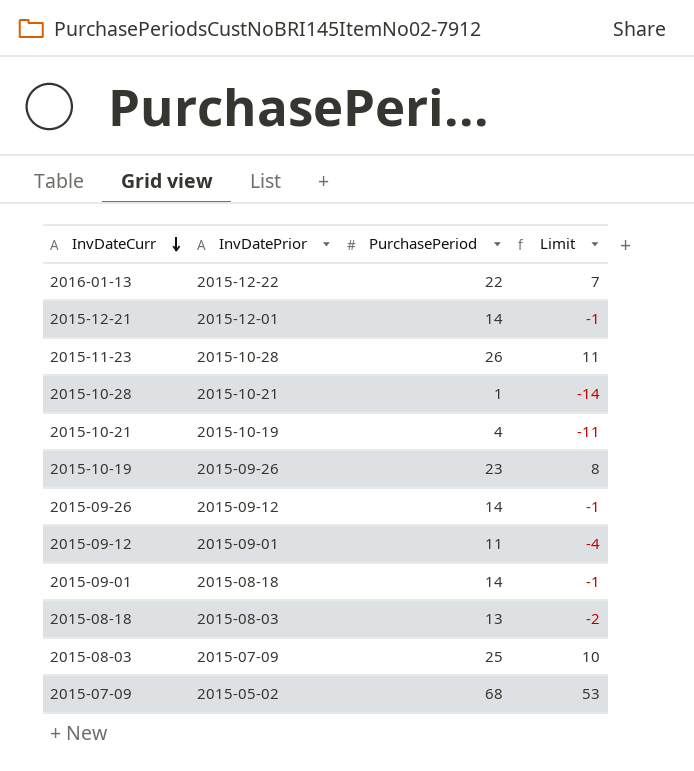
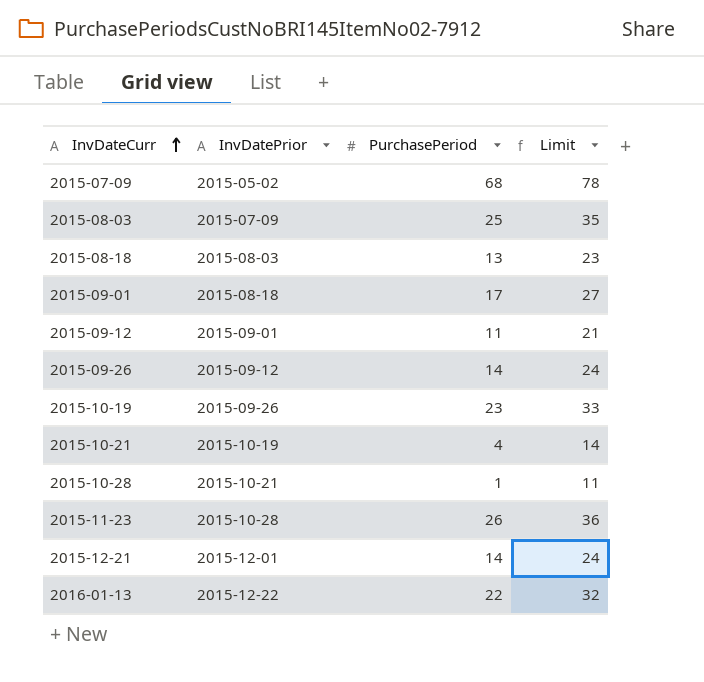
row order: InvDateCurr descending -> InvDateCurr ascending
column Limit | formula: [PurchasePeriod] - 15 -> [PurchasePeriod] + 10
2015-09-01 | PurchasePeriod: 14 -> 17

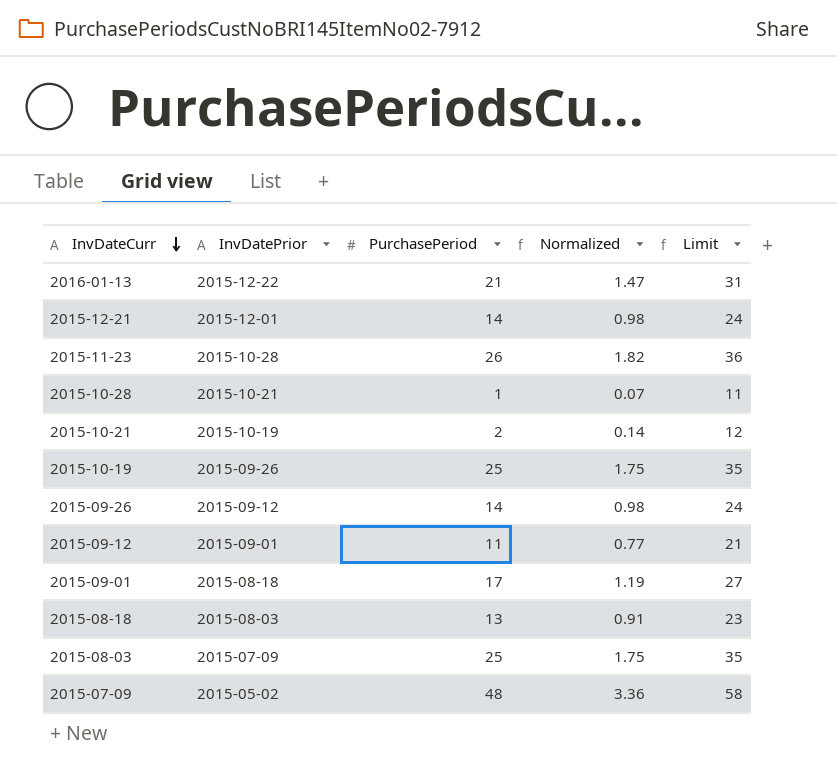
row order: InvDateCurr ascending -> InvDateCurr descending
column Normalized | formula: none -> [PurchasePeriod] * 0.07
2016-01-13 | PurchasePeriod: 22 -> 21
2016-01-13 | Limit: 32 -> 31
2015-10-21 | PurchasePeriod: 4 -> 2
2015-10-21 | Limit: 14 -> 12
2015-10-19 | PurchasePeriod: 23 -> 25
2015-10-19 | Limit: 33 -> 35
2015-07-09 | PurchasePeriod: 68 -> 48
2015-07-09 | Limit: 78 -> 58

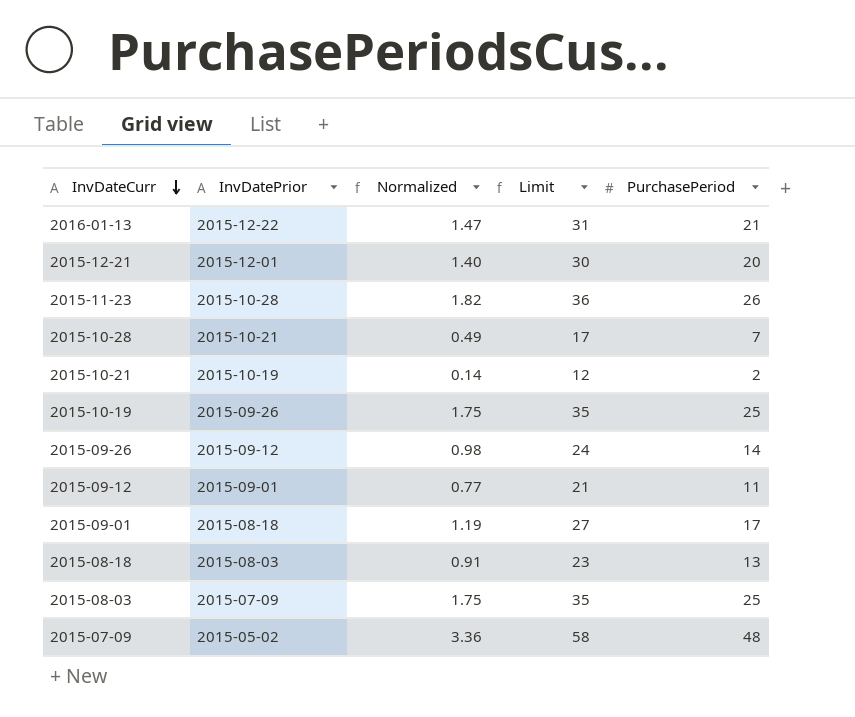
column PurchasePeriod | position: 3 -> 5
2015-12-21 | Normalized: 0.98 -> 1.40
2015-12-21 | Limit: 24 -> 30
2015-12-21 | PurchasePeriod: 14 -> 20
2015-10-28 | Normalized: 0.07 -> 0.49
2015-10-28 | Limit: 11 -> 17
2015-10-28 | PurchasePeriod: 1 -> 7

